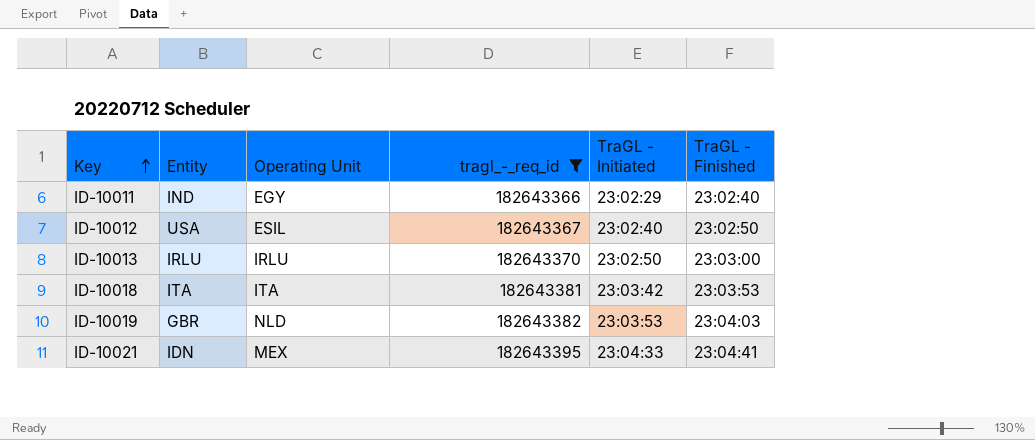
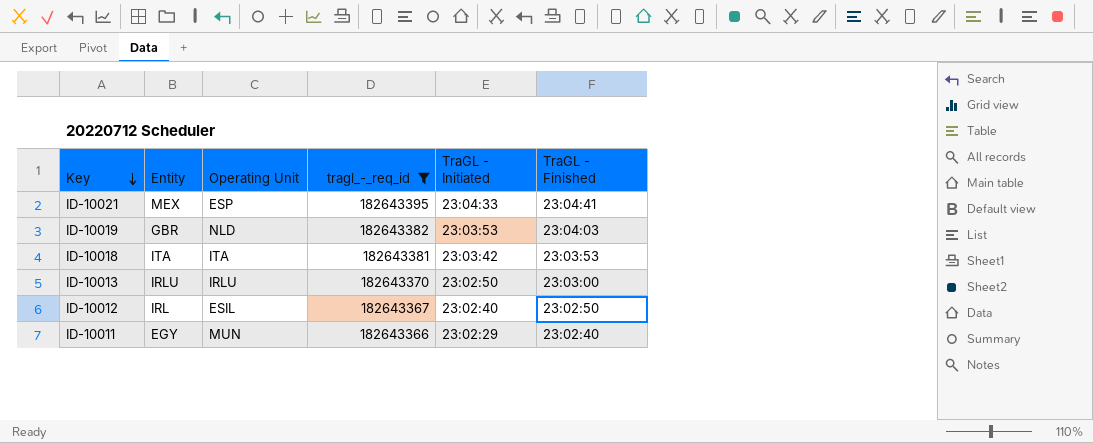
row order: Key ascending -> Key descending
ID-10021 | Entity: IDN -> MEX
ID-10021 | Operating Unit: MEX -> ESP
ID-10012 | Entity: USA -> IRL
ID-10011 | Entity: IND -> EGY
ID-10011 | Operating Unit: EGY -> MUN

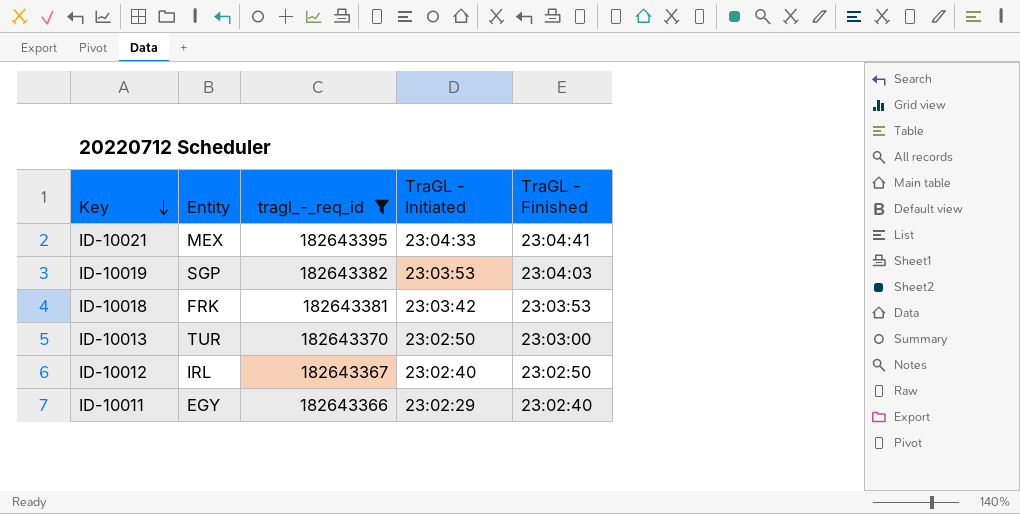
column Operating Unit | position: 3 -> none
ID-10019 | Entity: GBR -> SGP
ID-10018 | Entity: ITA -> FRK
ID-10013 | Entity: IRLU -> TUR

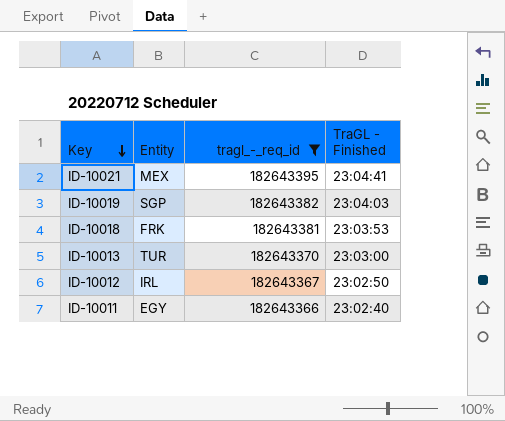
column TraGL - Initiated | position: 4 -> none

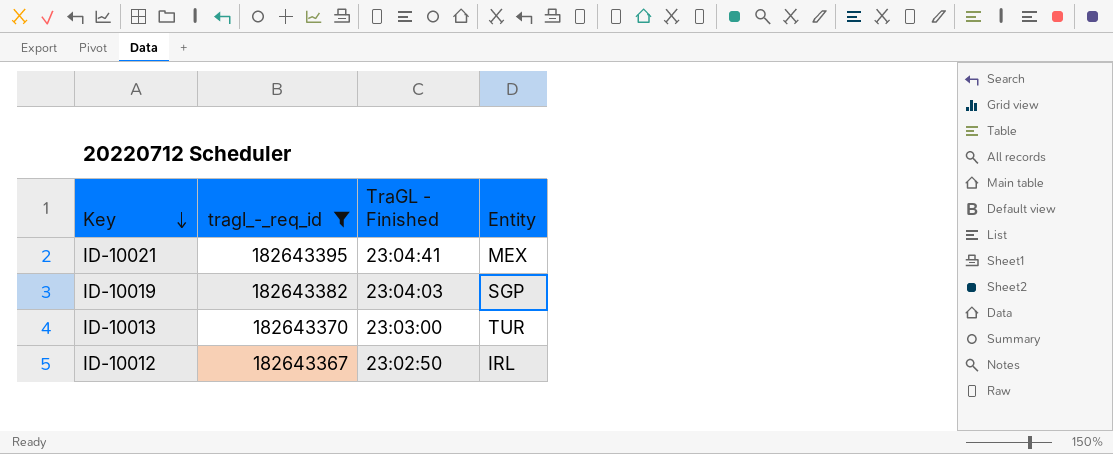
column Entity | position: 2 -> 4
row ID-10018: FRK | 182643381 | 23:03:53 -> none
row ID-10011: EGY | 182643366 | 23:02:40 -> none

